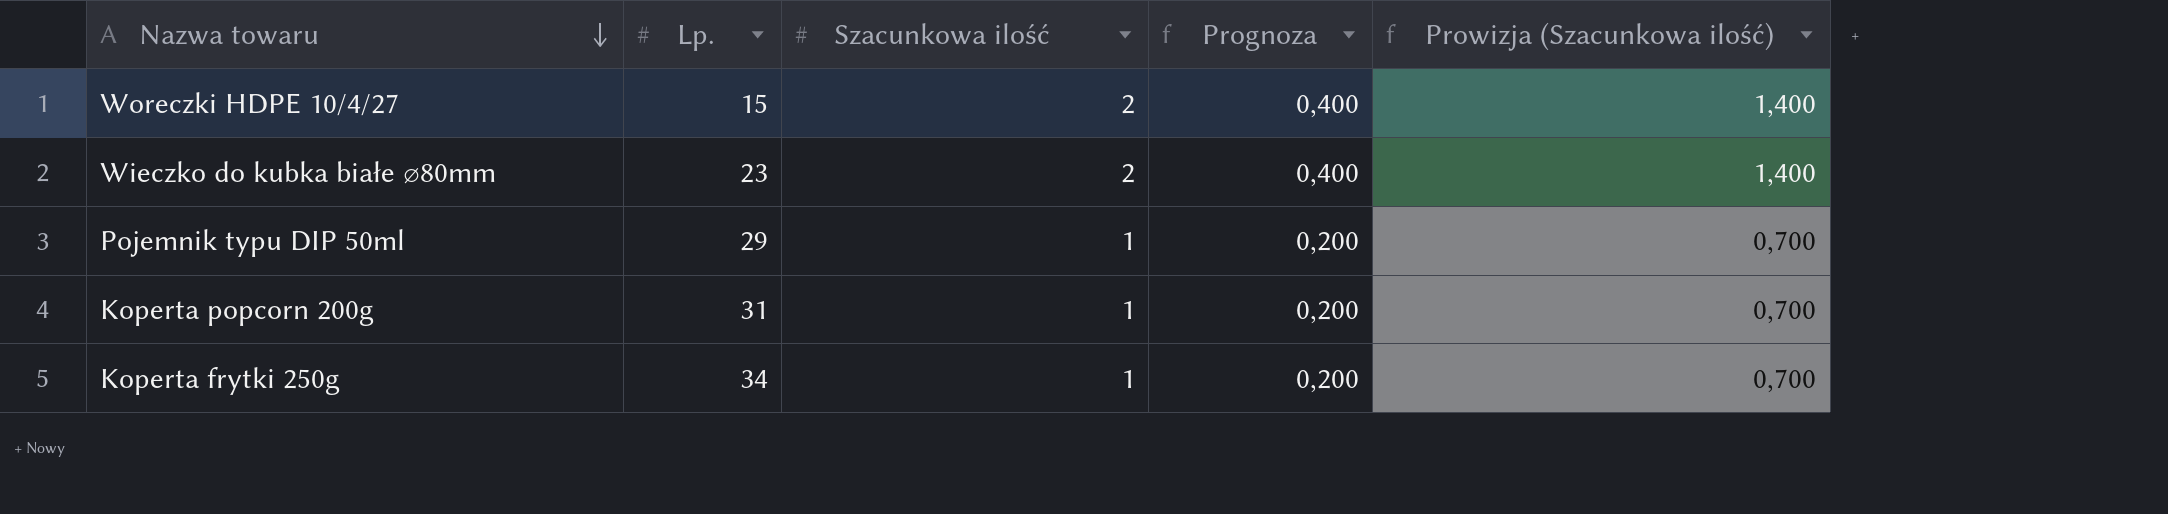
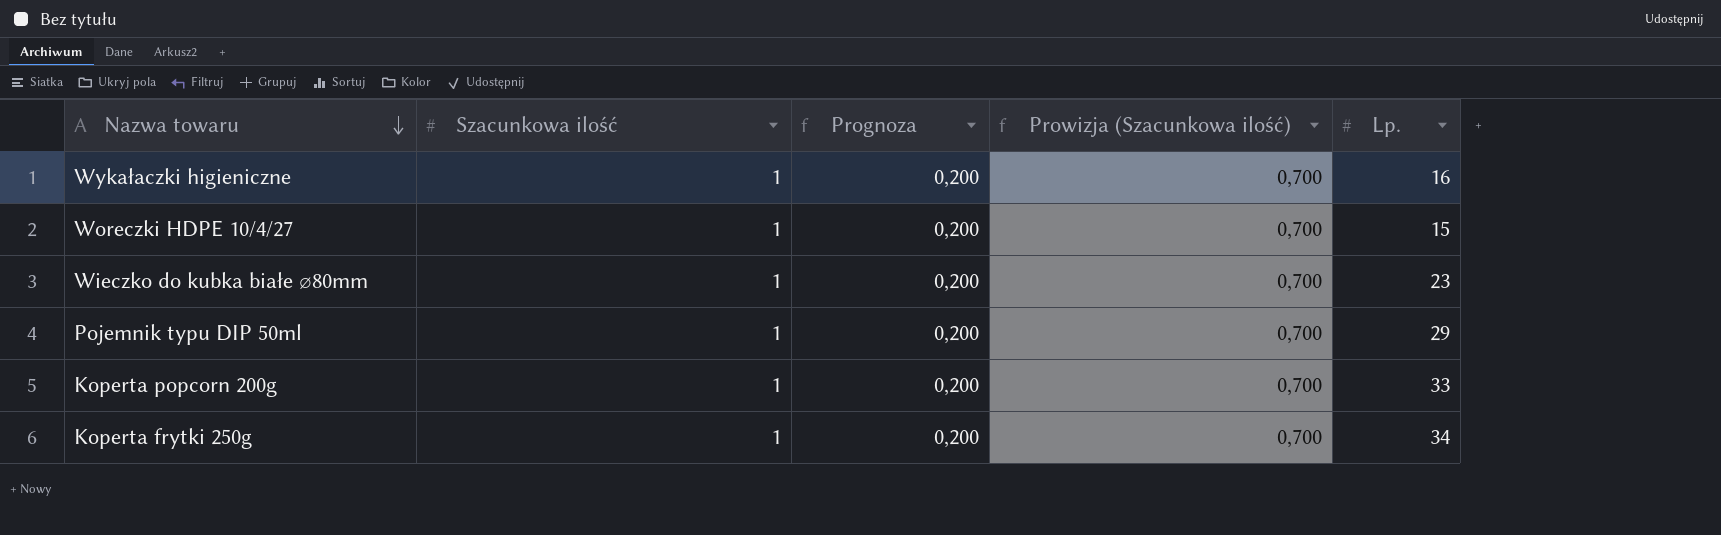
column Lp. | position: 2 -> 5
row Wykałaczki higieniczne: none -> 1 | 0,200 | 0,700 | 16
Woreczki HDPE 10/4/27 | Szacunkowa ilość: 2 -> 1
Woreczki HDPE 10/4/27 | Prognoza: 0,400 -> 0,200
Woreczki HDPE 10/4/27 | Prowizja (Szacunkowa ilość): 1,400 -> 0,700
Wieczko do kubka białe ⌀80mm | Szacunkowa ilość: 2 -> 1
Wieczko do kubka białe ⌀80mm | Prognoza: 0,400 -> 0,200
Wieczko do kubka białe ⌀80mm | Prowizja (Szacunkowa ilość): 1,400 -> 0,700
Koperta popcorn 200g | Lp.: 31 -> 33

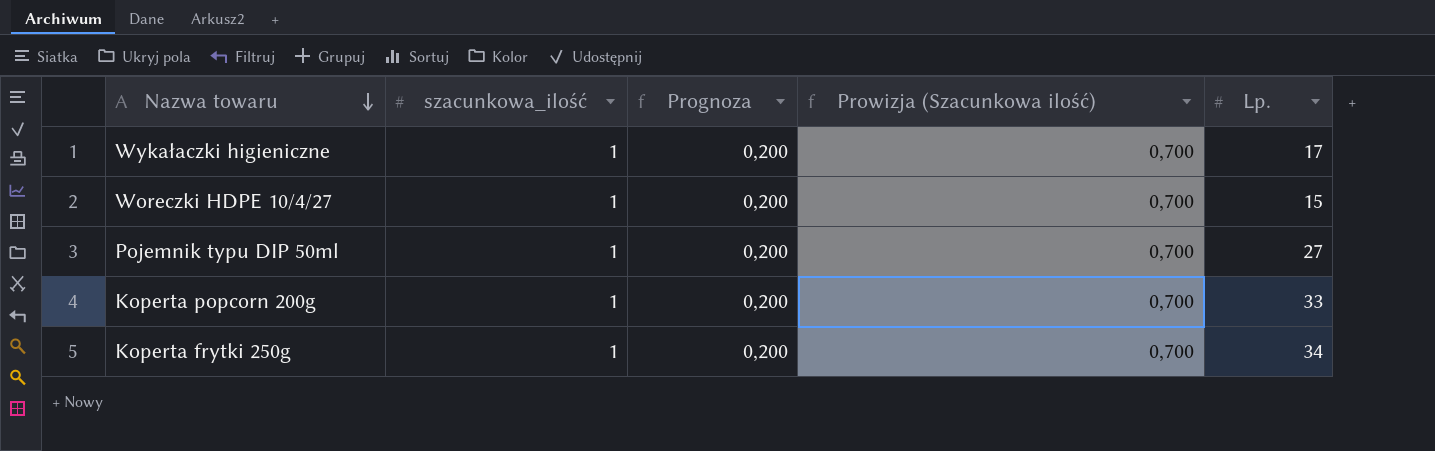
column name: Szacunkowa ilość -> szacunkowa_ilość
row Wieczko do kubka białe ⌀80mm: 1 | 0,200 | 0,700 | 23 -> none
Wykałaczki higieniczne | Lp.: 16 -> 17
Pojemnik typu DIP 50ml | Lp.: 29 -> 27

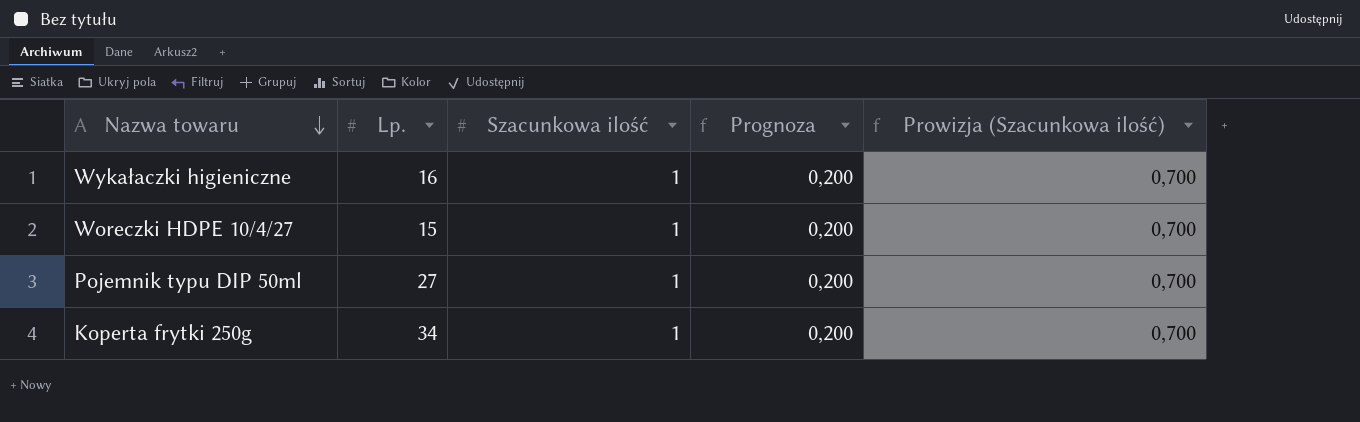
column Lp. | position: 5 -> 2
column name: szacunkowa_ilość -> Szacunkowa ilość
row Koperta popcorn 200g: 1 | 0,200 | 0,700 | 33 -> none
Wykałaczki higieniczne | Lp.: 17 -> 16

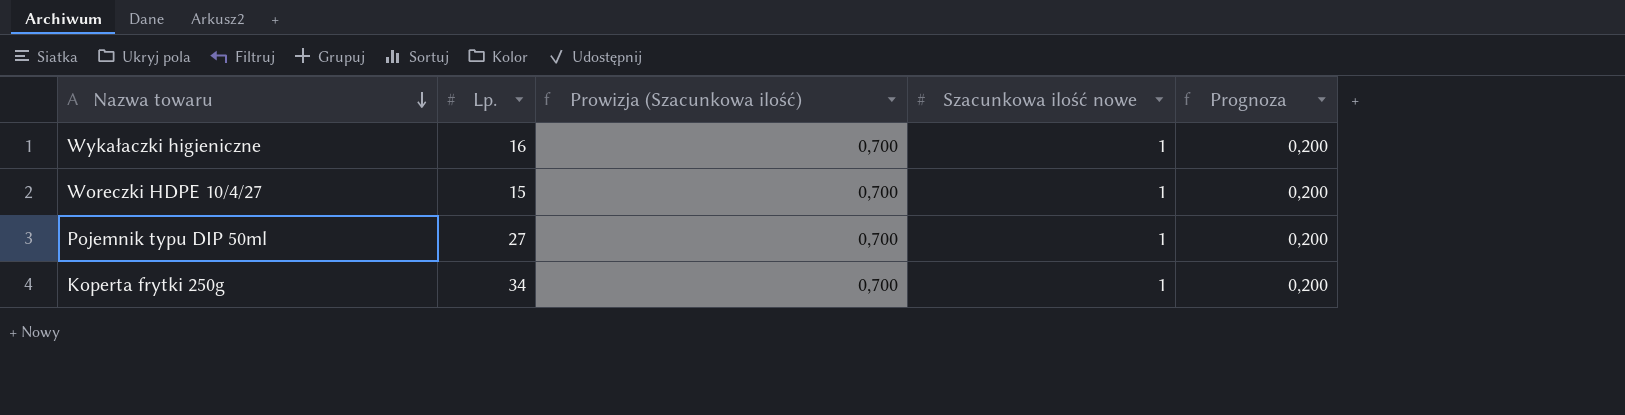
column Prowizja (Szacunkowa ilość) | position: 5 -> 3
column name: Szacunkowa ilość -> Szacunkowa ilość nowe

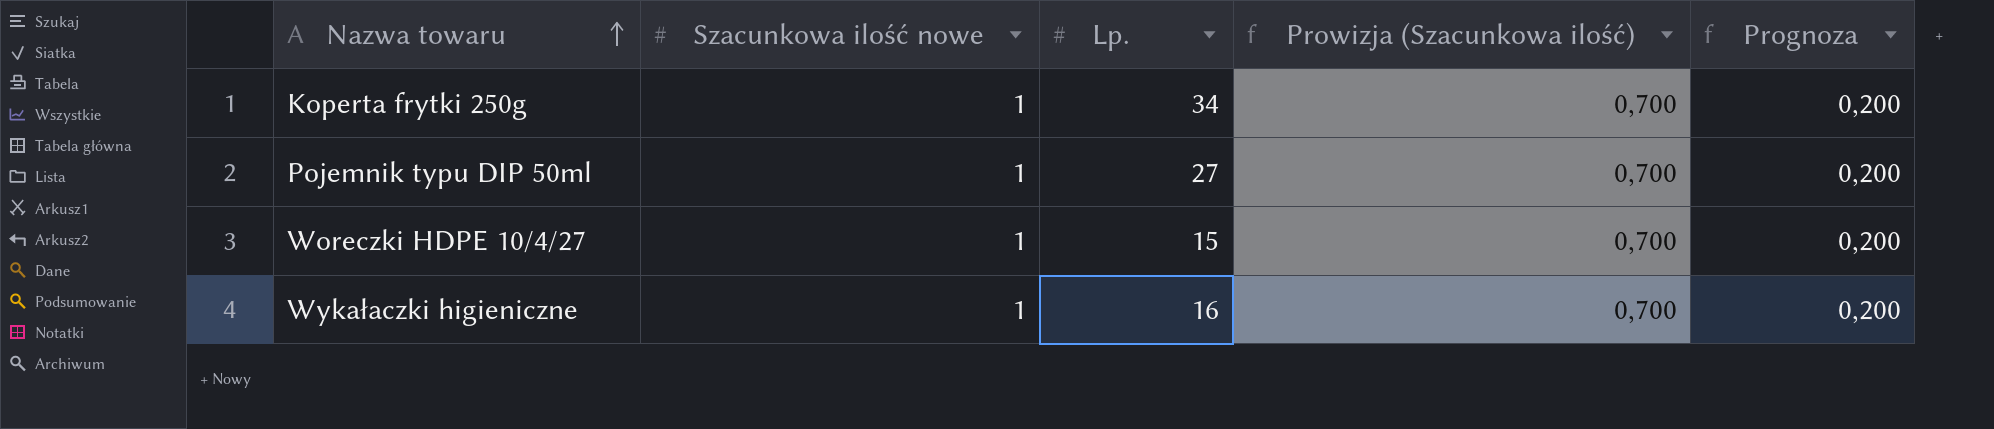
row order: Nazwa towaru descending -> Nazwa towaru ascending
column Szacunkowa ilość nowe | position: 4 -> 2

